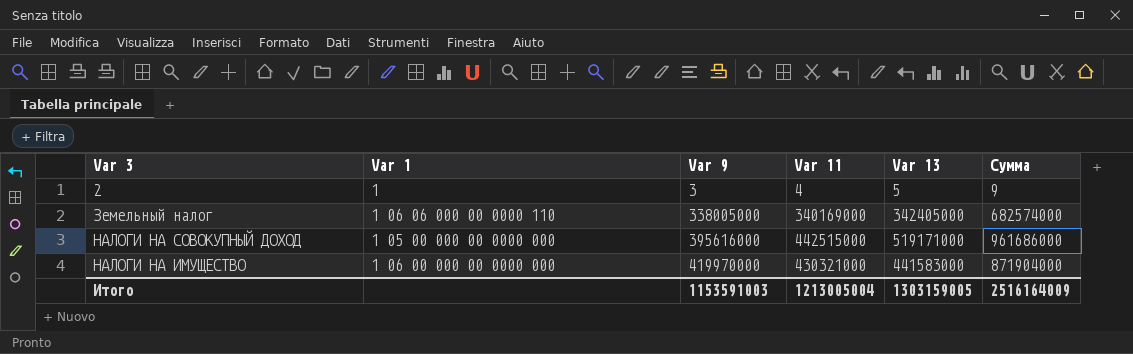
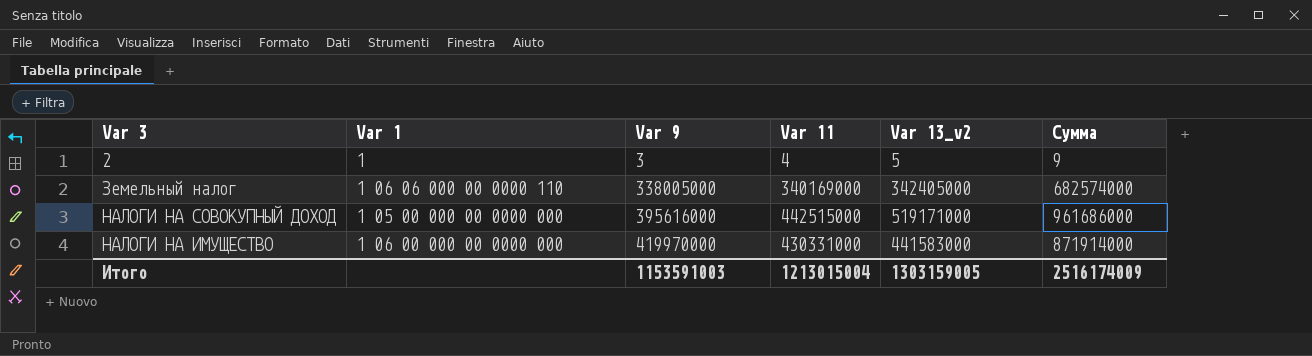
column name: Var 13 -> Var 13_v2
НАЛОГИ НА ИМУЩЕСТВО | Var 11: 430321000 -> 430331000
НАЛОГИ НА ИМУЩЕСТВО | Сумма: 871904000 -> 871914000
Итого | Var 11: 1213005004 -> 1213015004
Итого | Сумма: 2516164009 -> 2516174009

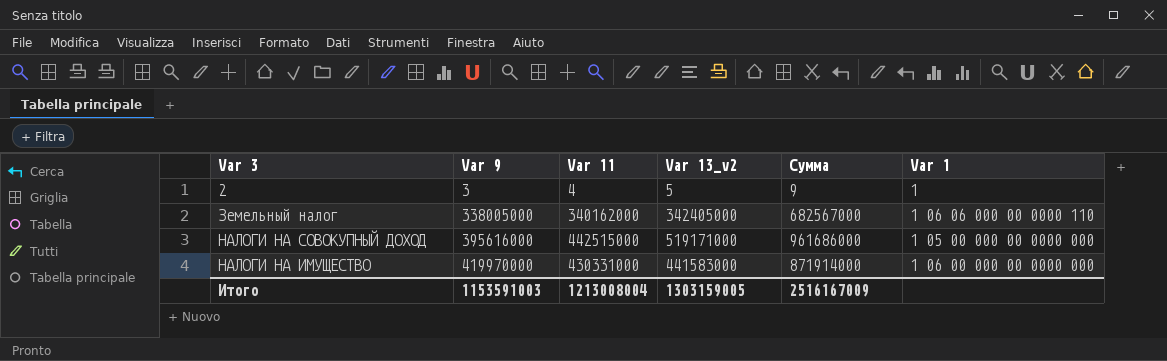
column Var 1 | position: 2 -> 6
Земельный налог | Var 11: 340169000 -> 340162000
Земельный налог | Сумма: 682574000 -> 682567000
Итого | Var 11: 1213015004 -> 1213008004
Итого | Сумма: 2516174009 -> 2516167009

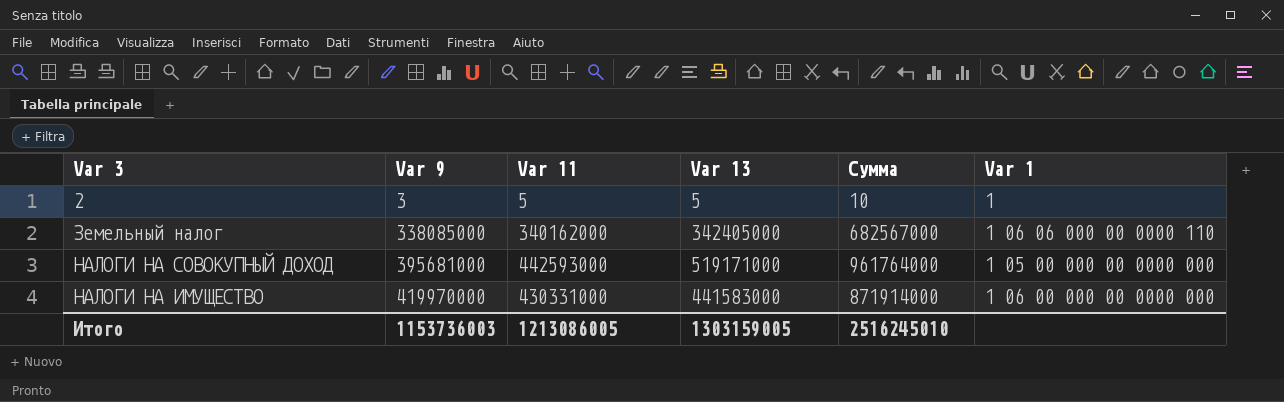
column name: Var 13_v2 -> Var 13
2 | Var 11: 4 -> 5
2 | Сумма: 9 -> 10
Земельный налог | Var 9: 338005000 -> 338085000
НАЛОГИ НА СОВОКУПНЫЙ ДОХОД | Var 9: 395616000 -> 395681000
НАЛОГИ НА СОВОКУПНЫЙ ДОХОД | Var 11: 442515000 -> 442593000
НАЛОГИ НА СОВОКУПНЫЙ ДОХОД | Сумма: 961686000 -> 961764000
Итого | Var 9: 1153591003 -> 1153736003
Итого | Var 11: 1213008004 -> 1213086005
Итого | Сумма: 2516167009 -> 2516245010

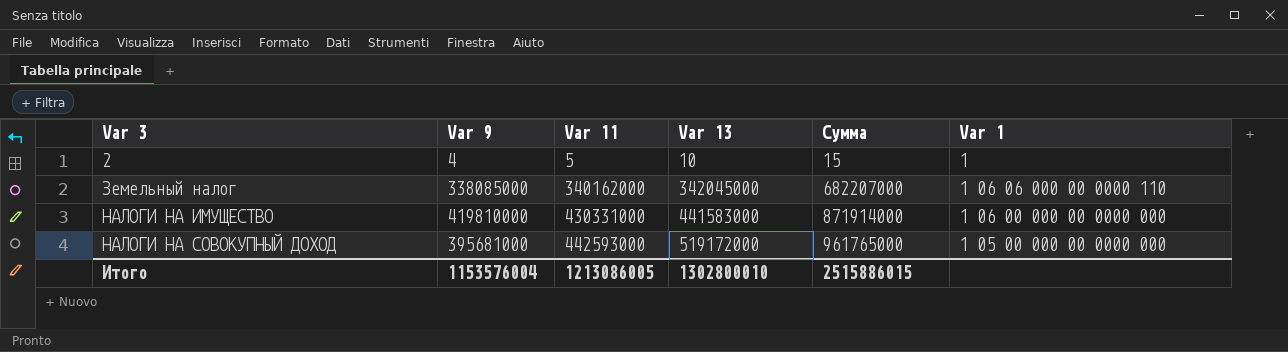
row order: Var 9 ascending -> Var 3 ascending
2 | Var 9: 3 -> 4
2 | Var 13: 5 -> 10
2 | Сумма: 10 -> 15
Земельный налог | Var 13: 342405000 -> 342045000
Земельный налог | Сумма: 682567000 -> 682207000
НАЛОГИ НА ИМУЩЕСТВО | Var 9: 419970000 -> 419810000
НАЛОГИ НА СОВОКУПНЫЙ ДОХОД | Var 13: 519171000 -> 519172000
НАЛОГИ НА СОВОКУПНЫЙ ДОХОД | Сумма: 961764000 -> 961765000
Итого | Var 9: 1153736003 -> 1153576004
Итого | Var 13: 1303159005 -> 1302800010
Итого | Сумма: 2516245010 -> 2515886015

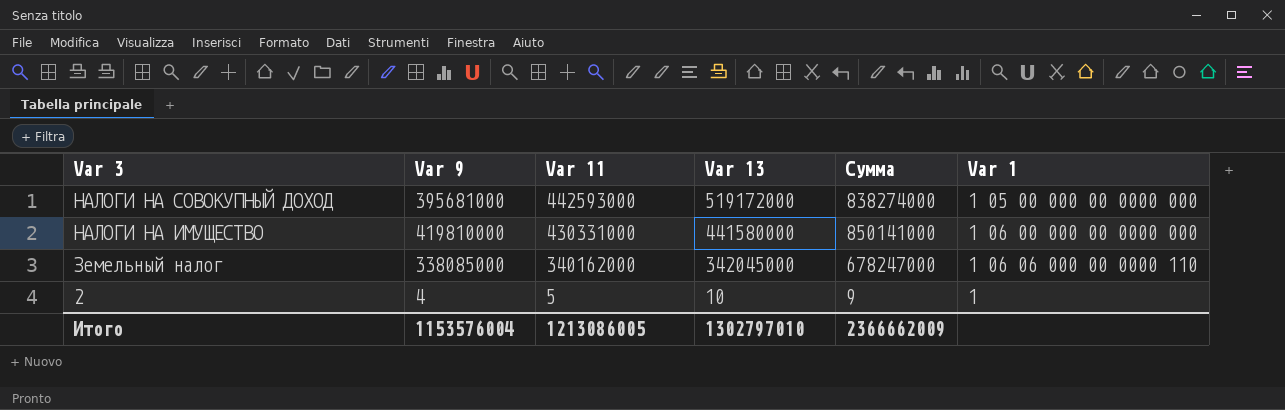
row order: Var 3 ascending -> Var 3 descending
column Сумма | formula: [Var 11] + [Var 13] -> [Var 9] + [Var 11]
НАЛОГИ НА ИМУЩЕСТВО | Var 13: 441583000 -> 441580000
Итого | Var 13: 1302800010 -> 1302797010
Итого | Сумма: 2515886015 -> 2366662009

